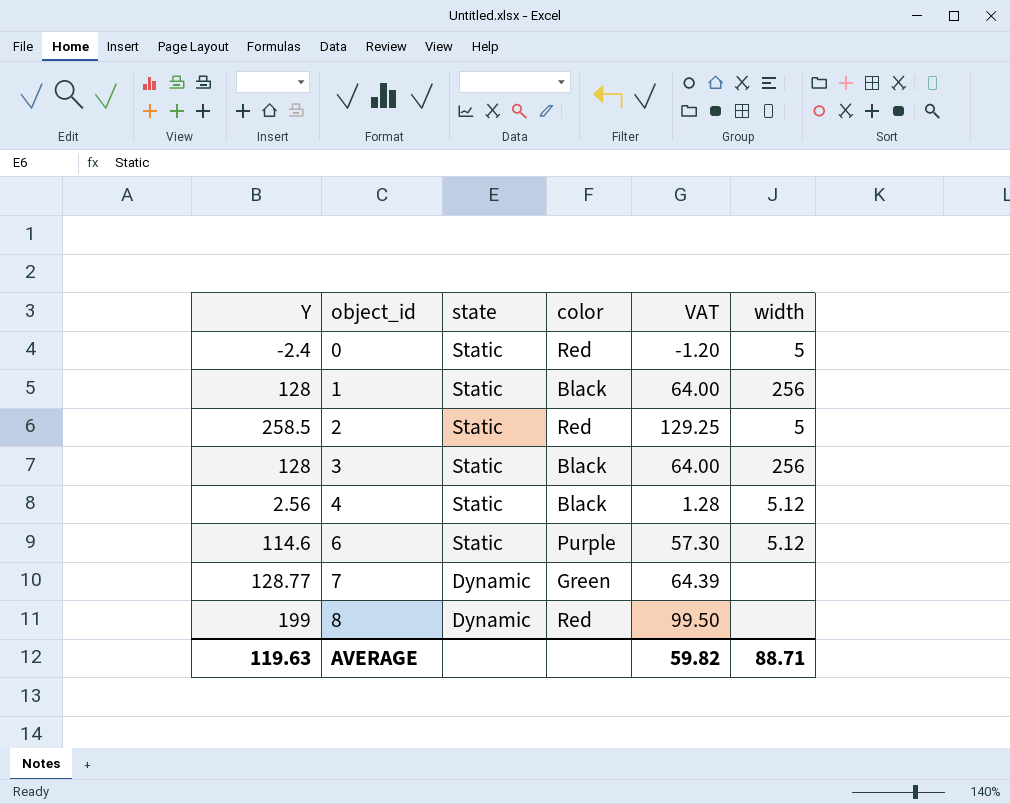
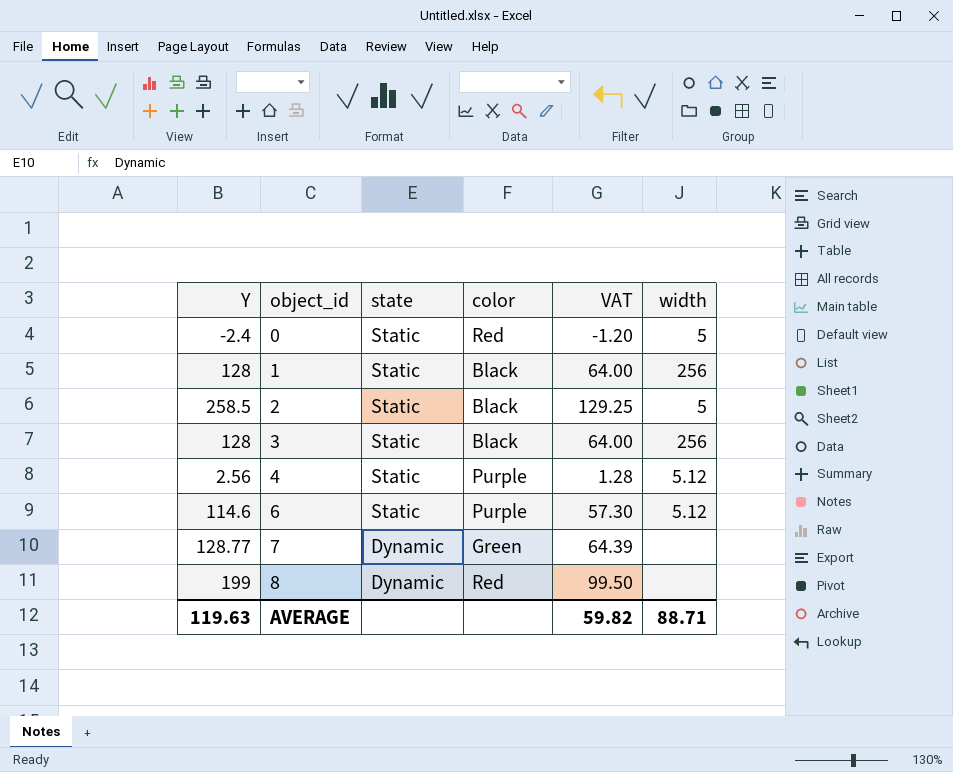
2 | color: Red -> Black
4 | color: Black -> Purple

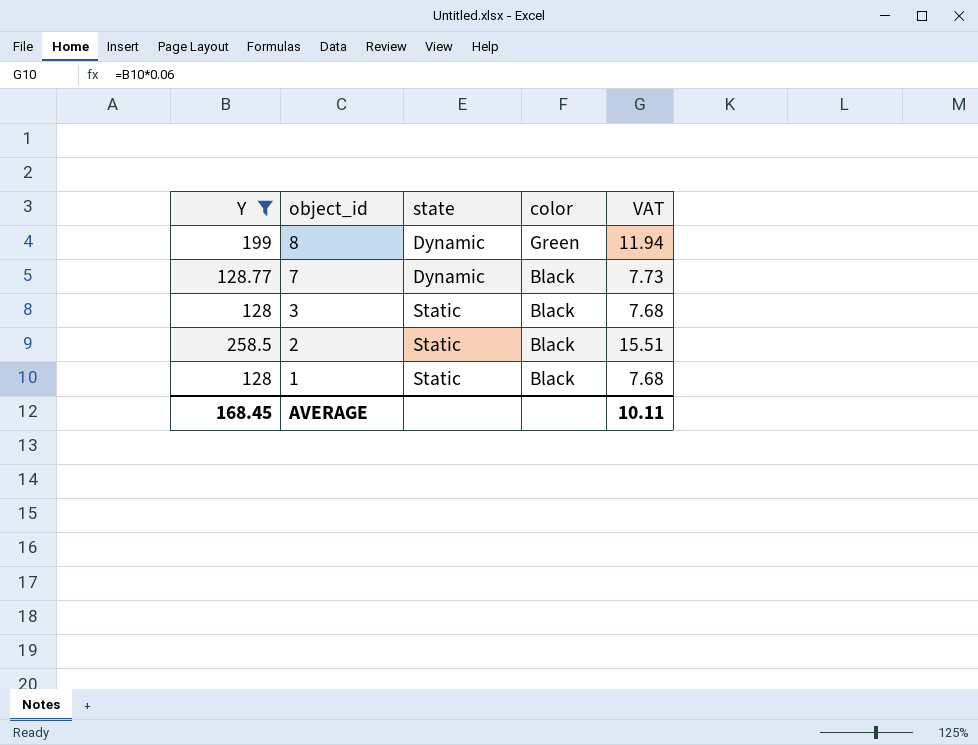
filter: none -> Y >= 128
row order: object_id ascending -> object_id descending
column width | position: 6 -> none
column VAT | formula: [Y] * 0.5 -> [Y] * 0.06
8 | color: Red -> Green
7 | color: Green -> Black
AVERAGE | Y: 119.63 -> 168.45
AVERAGE | VAT: 59.82 -> 10.11

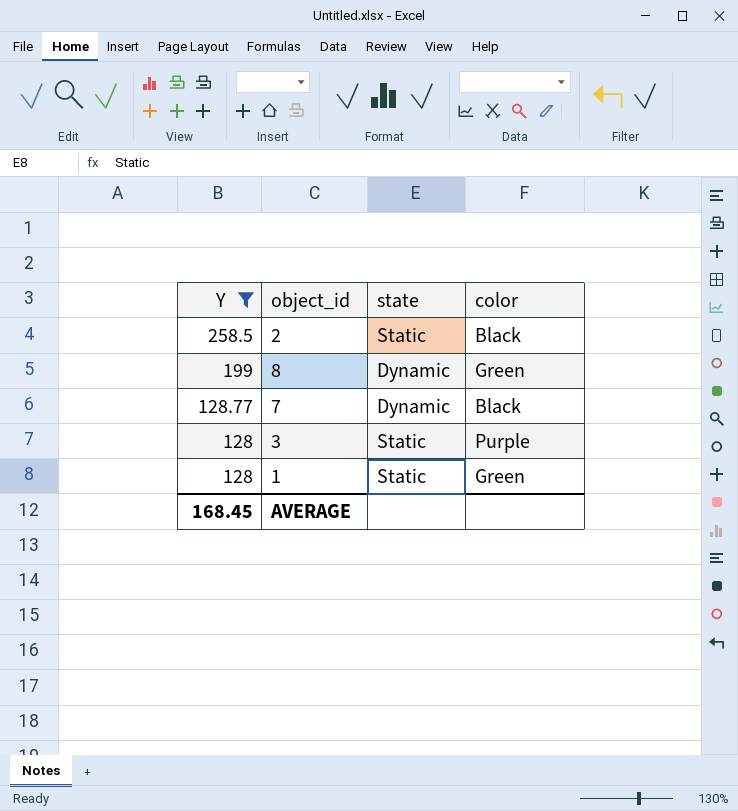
row order: object_id descending -> Y descending
column VAT | formula: [Y] * 0.06 -> none
3 | color: Black -> Purple
1 | color: Black -> Green

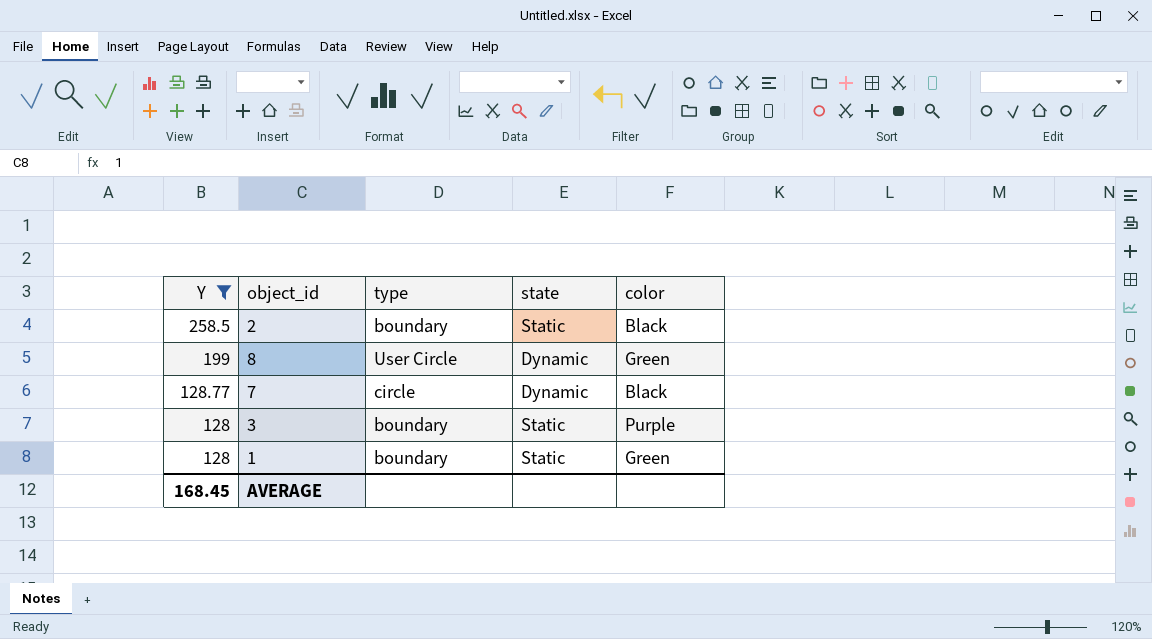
column type | position: none -> 3

